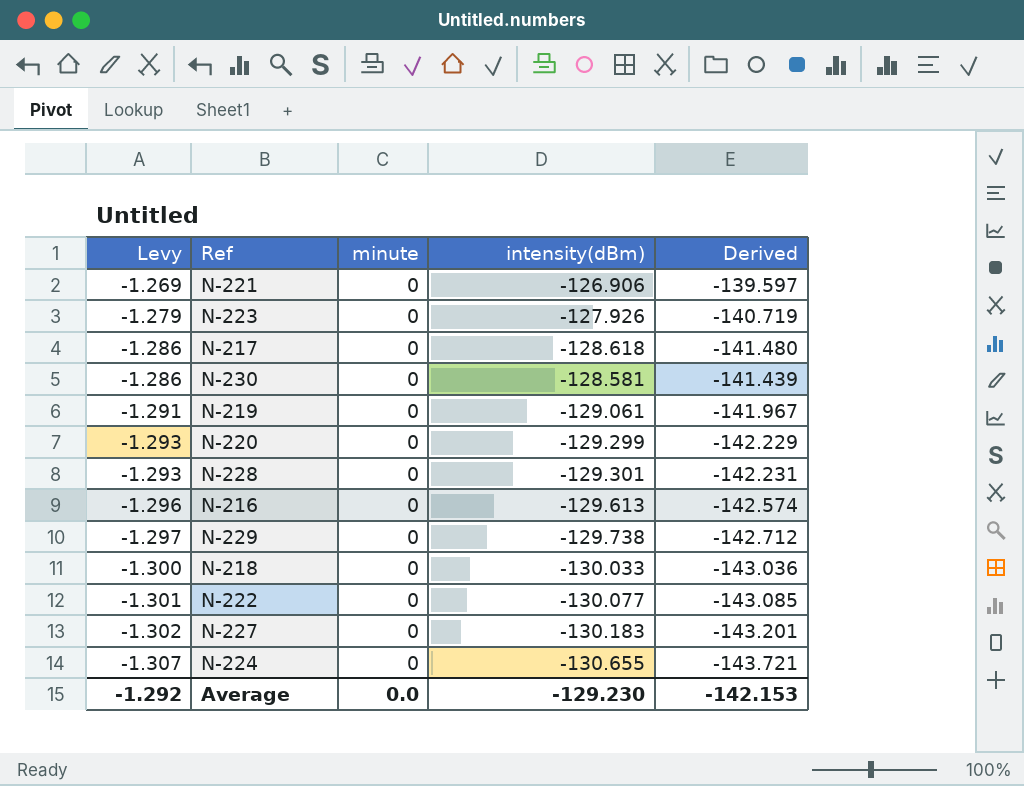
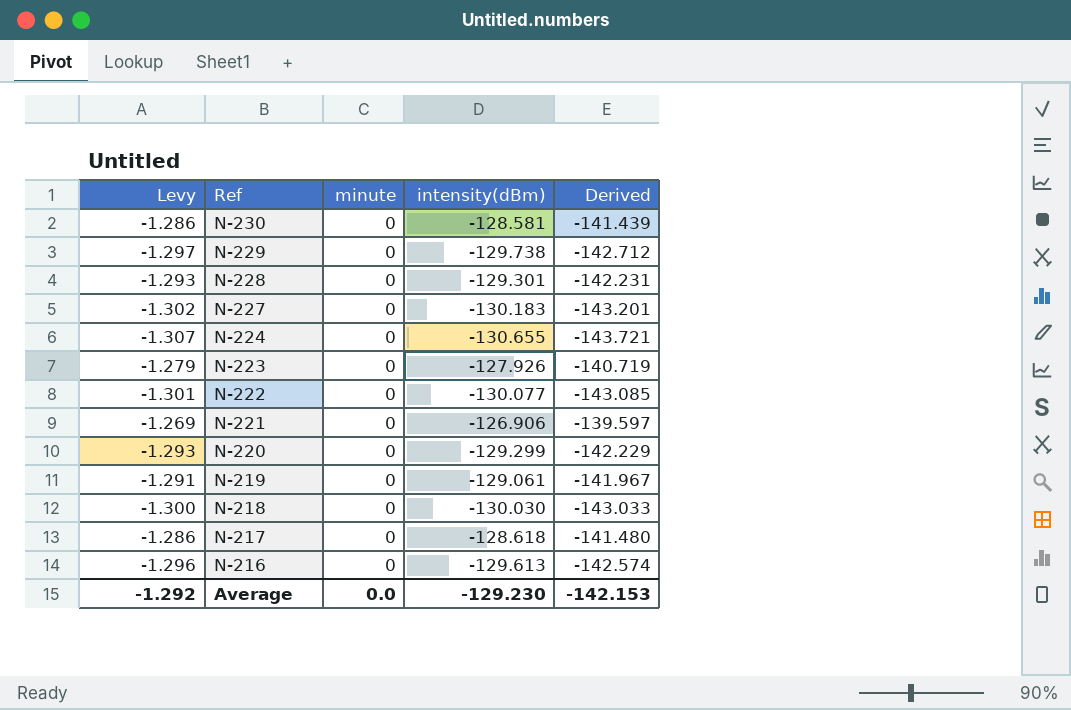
row order: Levy descending -> Ref descending
N-218 | intensity(dBm): -130.033 -> -130.030
N-218 | Derived: -143.036 -> -143.033

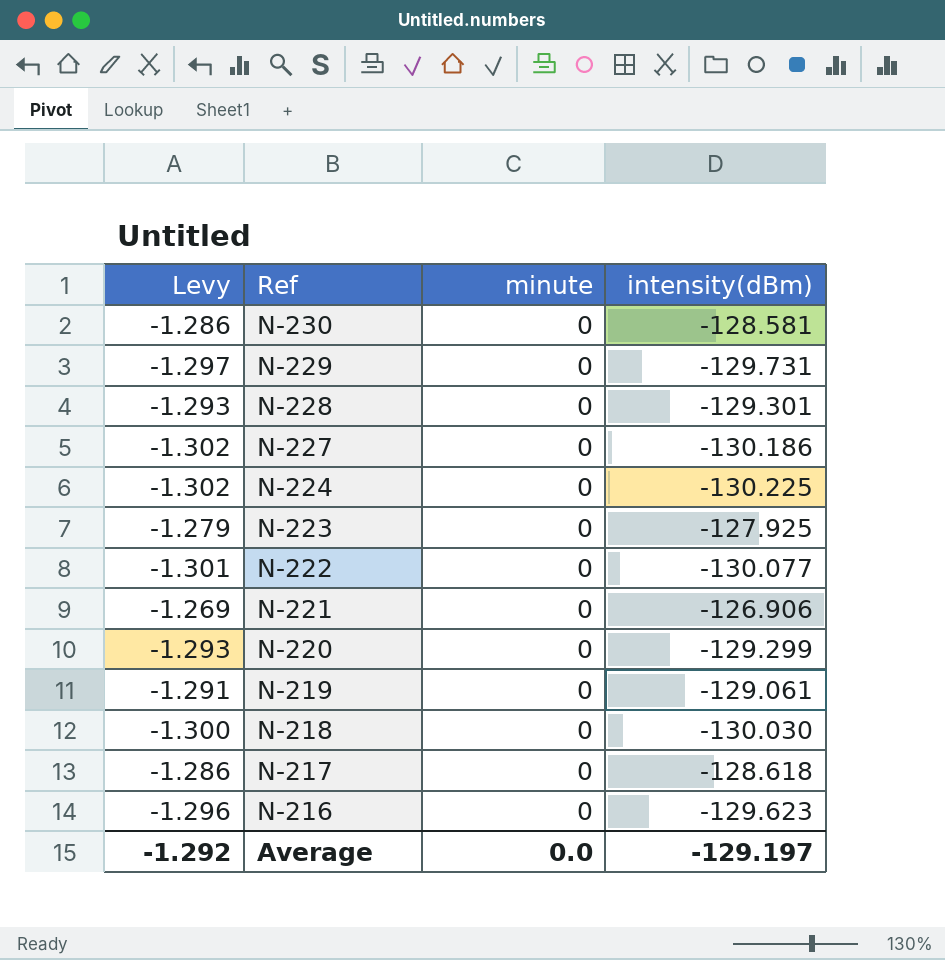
column Derived | formula: [intensity(dBm)] * 1.1 -> none
N-229 | intensity(dBm): -129.738 -> -129.731
N-227 | intensity(dBm): -130.183 -> -130.186
N-224 | Levy: -1.307 -> -1.302
N-224 | intensity(dBm): -130.655 -> -130.225
N-223 | intensity(dBm): -127.926 -> -127.925
N-216 | intensity(dBm): -129.613 -> -129.623
Average | intensity(dBm): -129.230 -> -129.197

